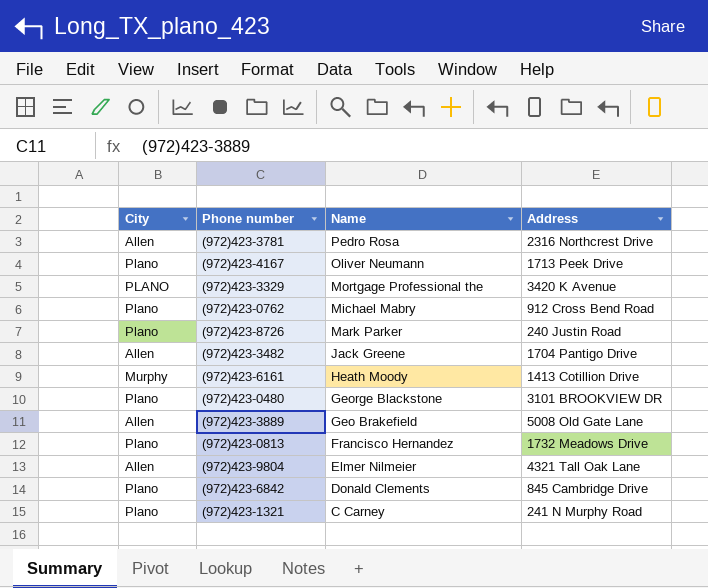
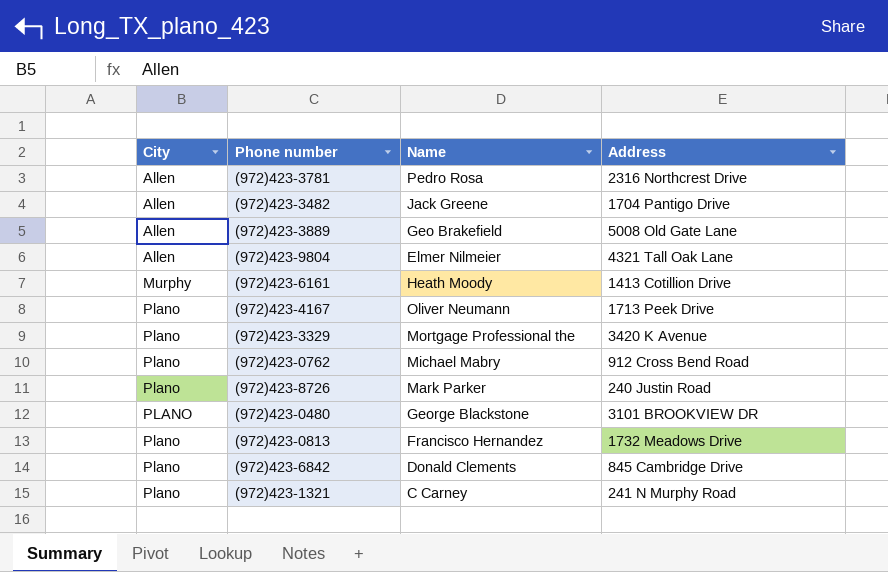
row order: Name descending -> City ascending
(972)423-3329 | City: PLANO -> Plano
(972)423-0480 | City: Plano -> PLANO

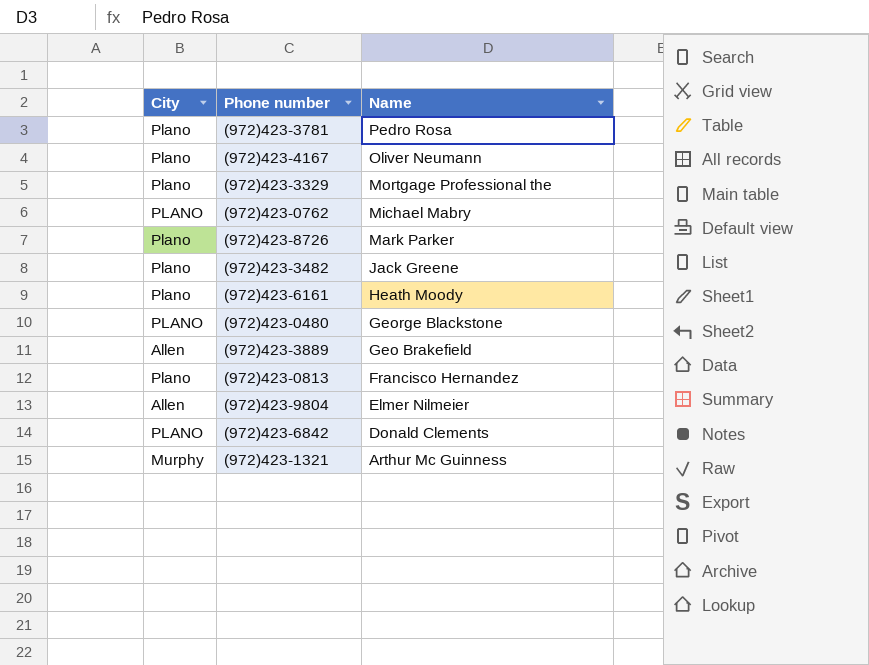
row order: City ascending -> Name descending
column Address | position: 4 -> none
(972)423-3781 | City: Allen -> Plano
(972)423-0762 | City: Plano -> PLANO
(972)423-3482 | City: Allen -> Plano
(972)423-6161 | City: Murphy -> Plano
(972)423-6842 | City: Plano -> PLANO
(972)423-1321 | City: Plano -> Murphy
(972)423-1321 | Name: C Carney -> Arthur Mc Guinness

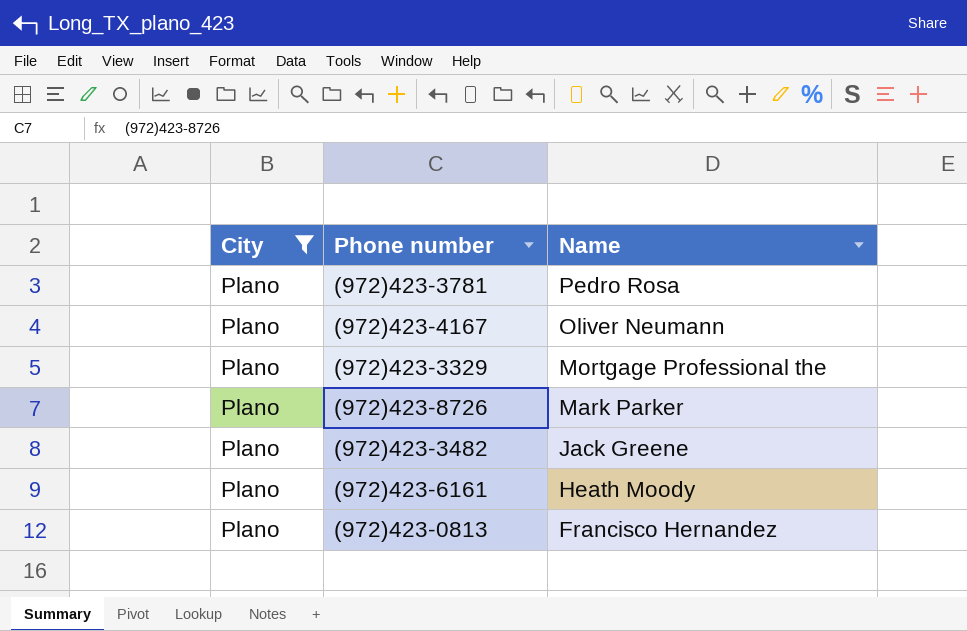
filter: none -> City = Plano

